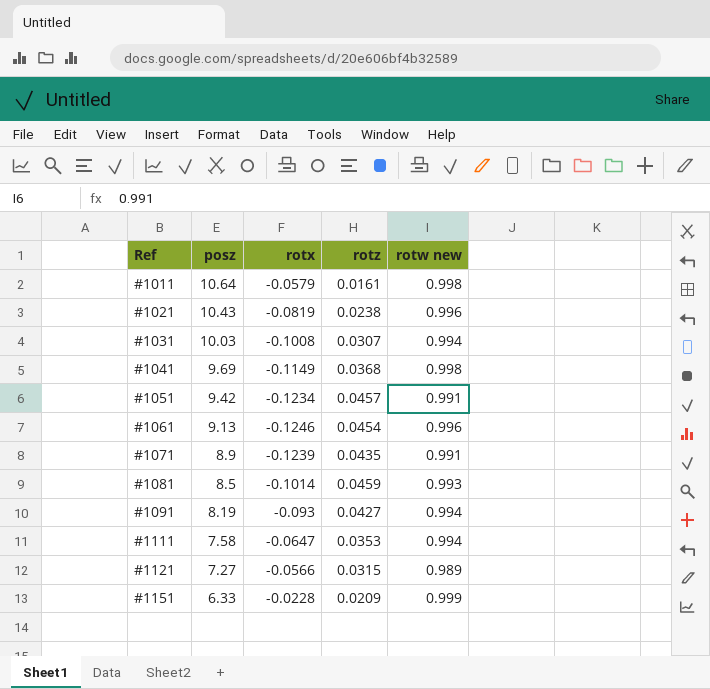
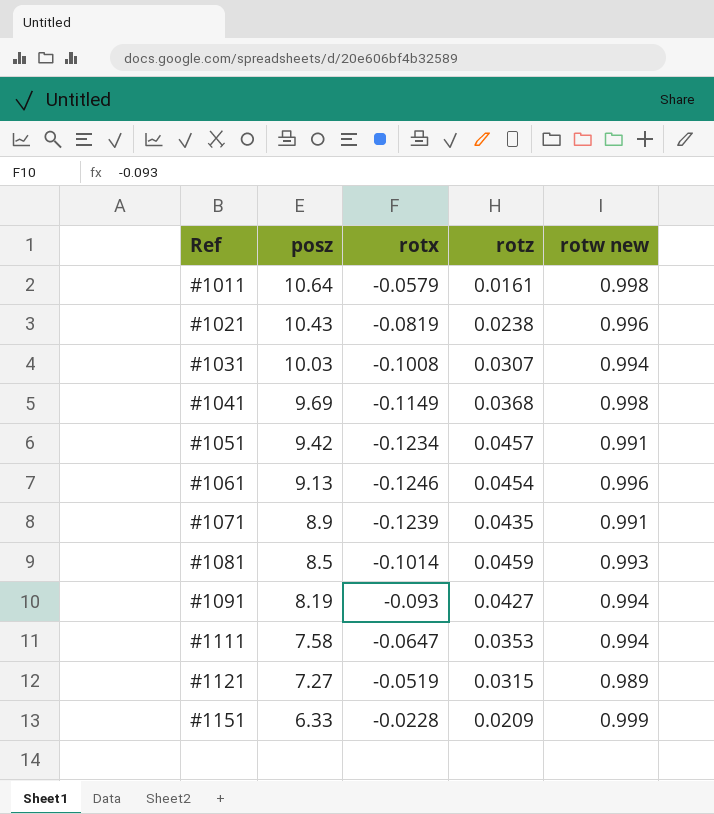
#1121 | rotx: -0.0566 -> -0.0519

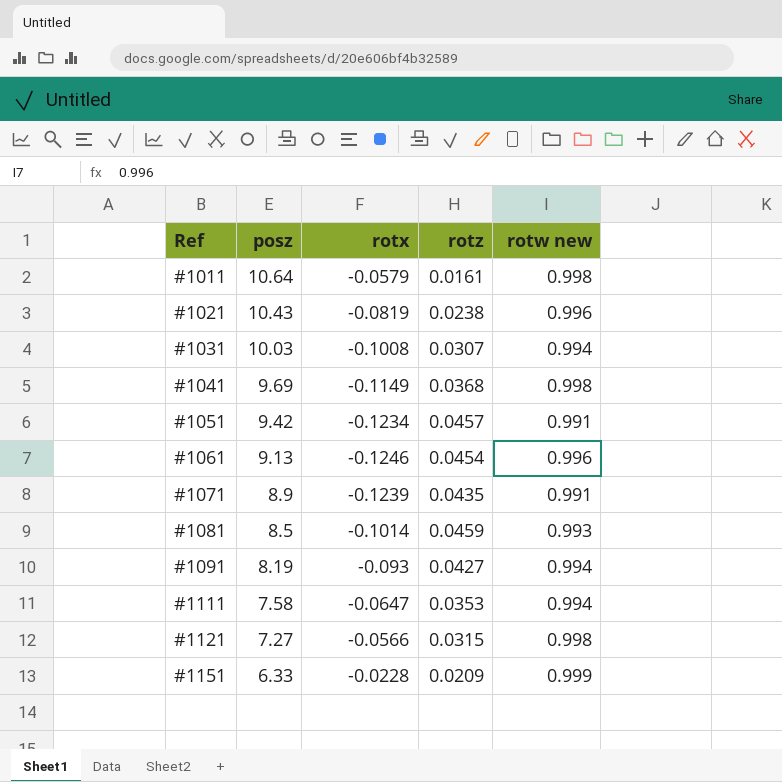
#1121 | rotx: -0.0519 -> -0.0566
#1121 | rotw new: 0.989 -> 0.998

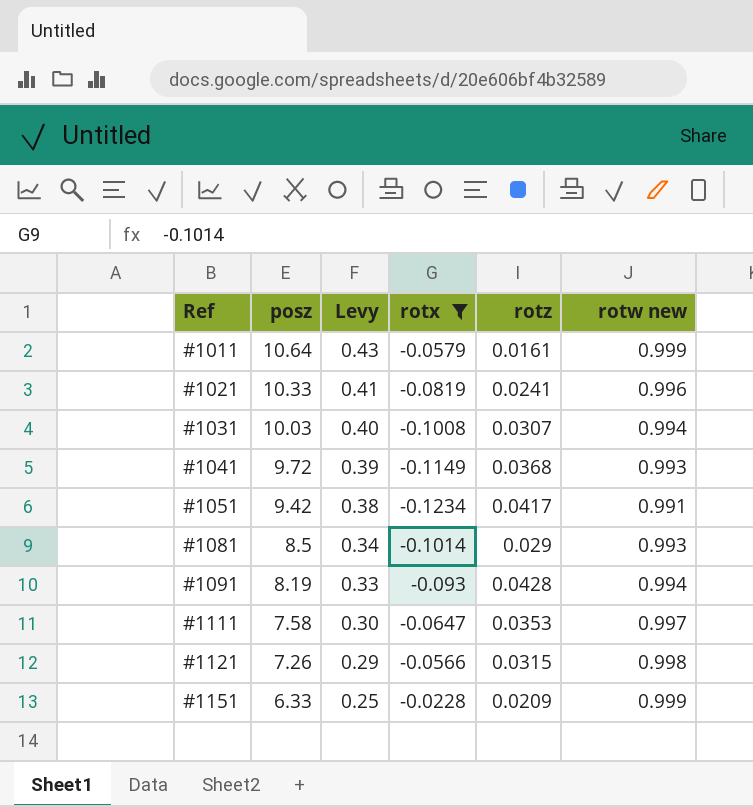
filter: none -> rotx >= -0.1234
column Levy | formula: none -> [posz] * 0.04
#1011 | rotw new: 0.998 -> 0.999
#1021 | posz: 10.43 -> 10.33
#1021 | rotz: 0.0238 -> 0.0241
#1041 | posz: 9.69 -> 9.72
#1041 | rotw new: 0.998 -> 0.993
#1051 | rotz: 0.0457 -> 0.0417
#1081 | rotz: 0.0459 -> 0.029
#1091 | rotz: 0.0427 -> 0.0428
#1111 | rotw new: 0.994 -> 0.997
#1121 | posz: 7.27 -> 7.26

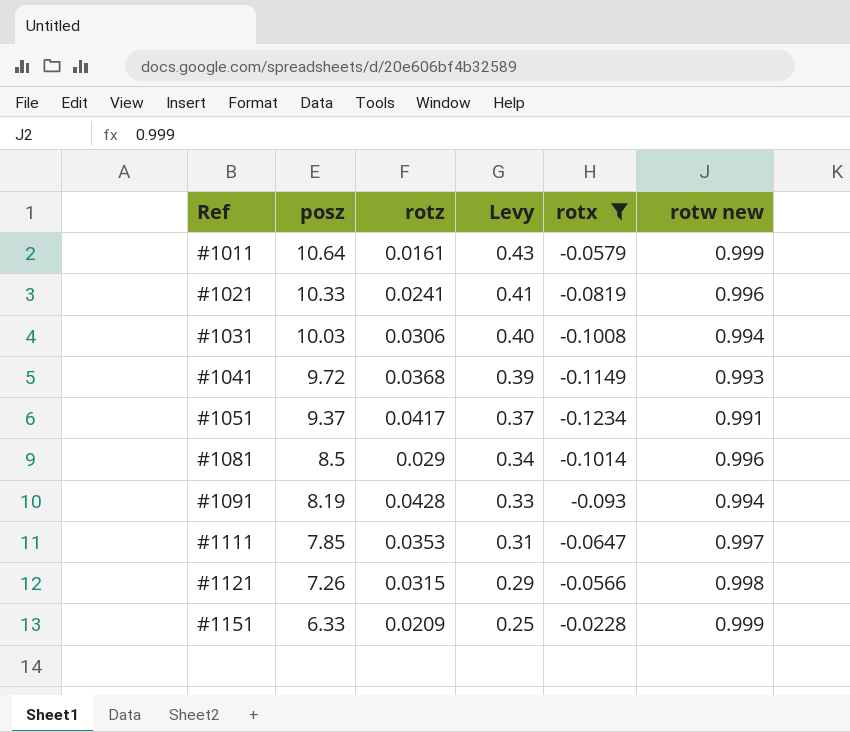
column rotz | position: 5 -> 3
#1031 | rotz: 0.0307 -> 0.0306
#1051 | posz: 9.42 -> 9.37
#1051 | Levy: 0.38 -> 0.37
#1081 | rotw new: 0.993 -> 0.996
#1111 | posz: 7.58 -> 7.85
#1111 | Levy: 0.30 -> 0.31

